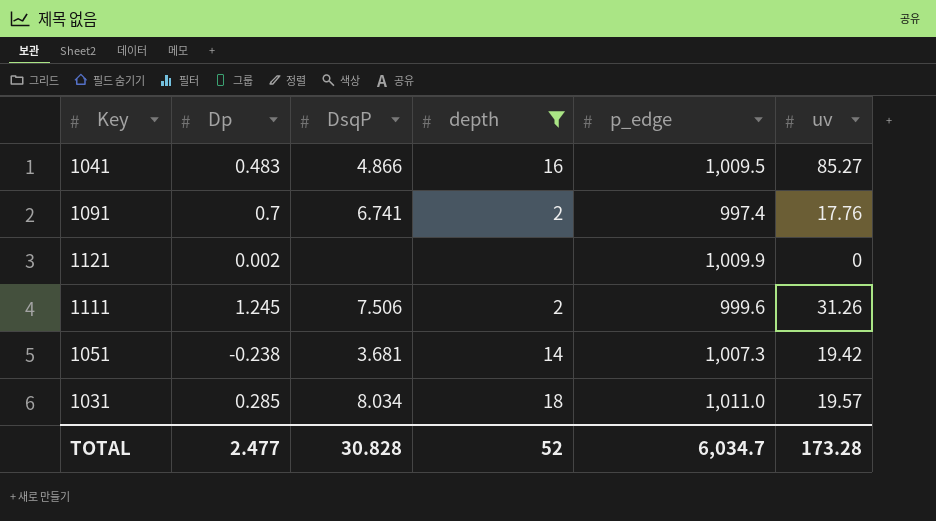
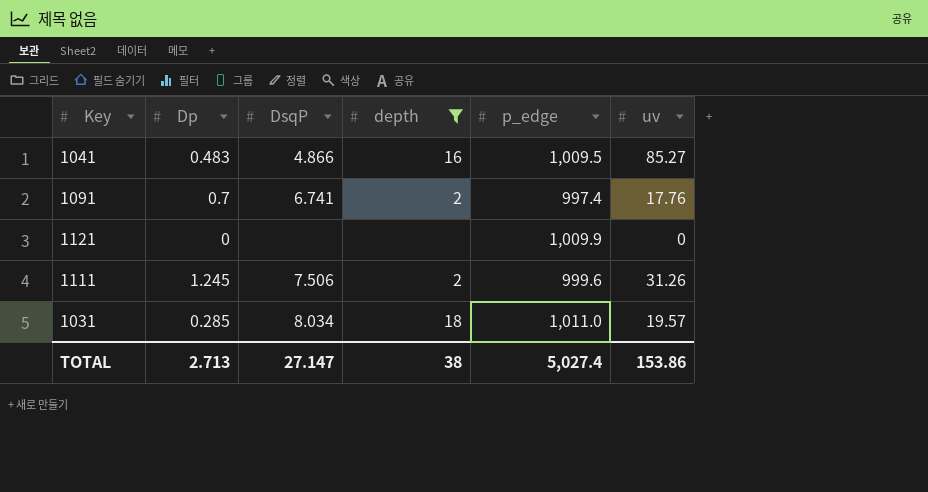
row 1051: -0.238 | 3.681 | 14 | 1,007.3 | 19.42 -> none
1121 | Dp: 0.002 -> 0
TOTAL | Dp: 2.477 -> 2.713
TOTAL | DsqP: 30.828 -> 27.147
TOTAL | depth: 52 -> 38
TOTAL | p_edge: 6,034.7 -> 5,027.4
TOTAL | uv: 173.28 -> 153.86

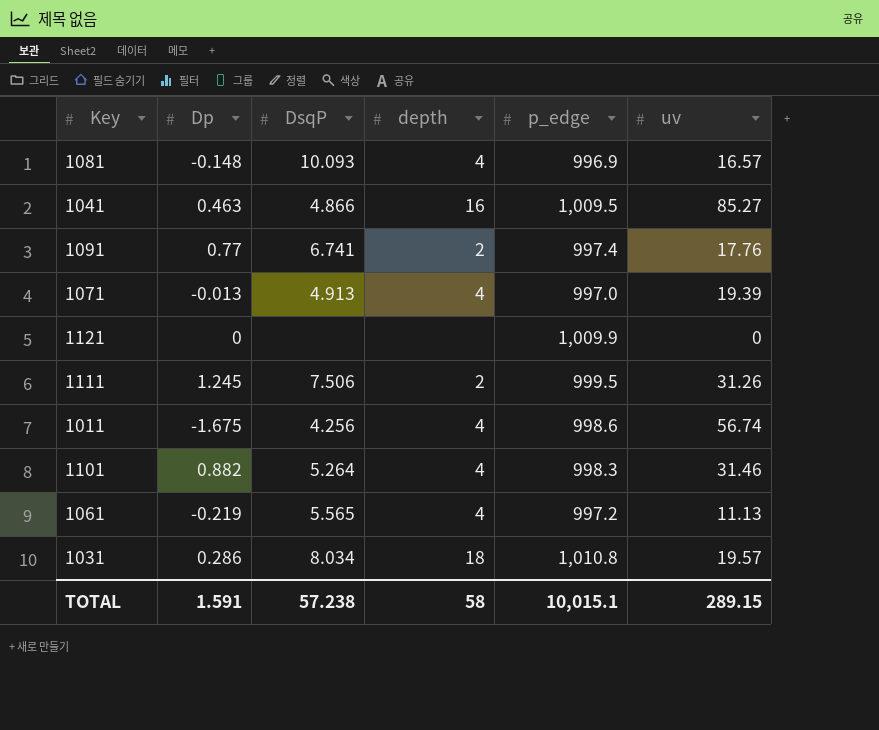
filter: depth != 4 -> none
1041 | Dp: 0.483 -> 0.463
1091 | Dp: 0.7 -> 0.77
1111 | p_edge: 999.6 -> 999.5
1031 | Dp: 0.285 -> 0.286
1031 | p_edge: 1,011.0 -> 1,010.8
TOTAL | Dp: 2.713 -> 1.591
TOTAL | DsqP: 27.147 -> 57.238
TOTAL | depth: 38 -> 58
TOTAL | p_edge: 5,027.4 -> 10,015.1
TOTAL | uv: 153.86 -> 289.15

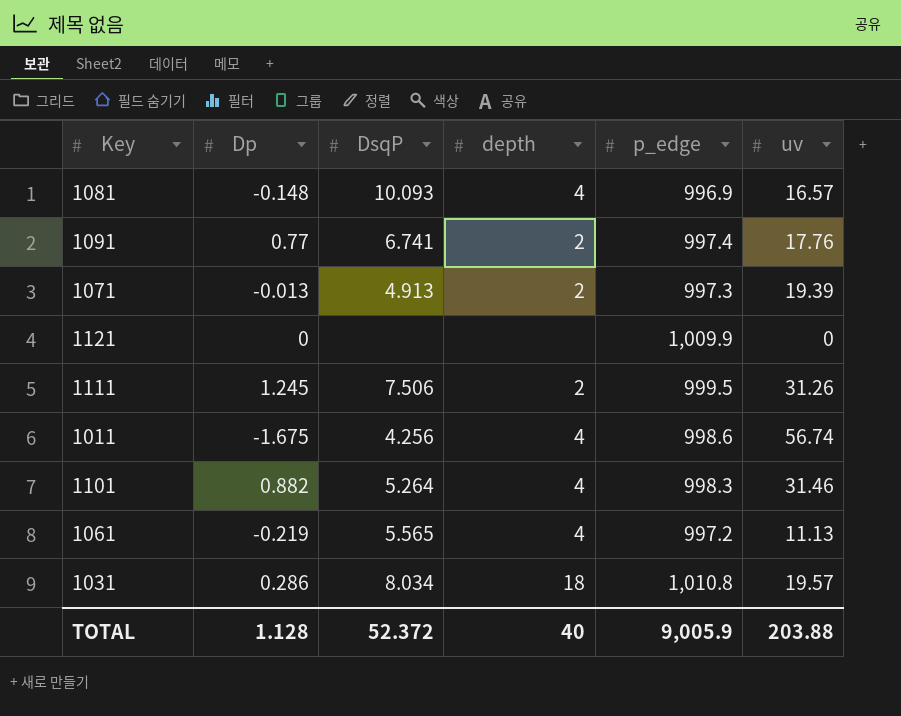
row 1041: 0.463 | 4.866 | 16 | 1,009.5 | 85.27 -> none
1071 | depth: 4 -> 2
1071 | p_edge: 997.0 -> 997.3
TOTAL | Dp: 1.591 -> 1.128
TOTAL | DsqP: 57.238 -> 52.372
TOTAL | depth: 58 -> 40
TOTAL | p_edge: 10,015.1 -> 9,005.9
TOTAL | uv: 289.15 -> 203.88

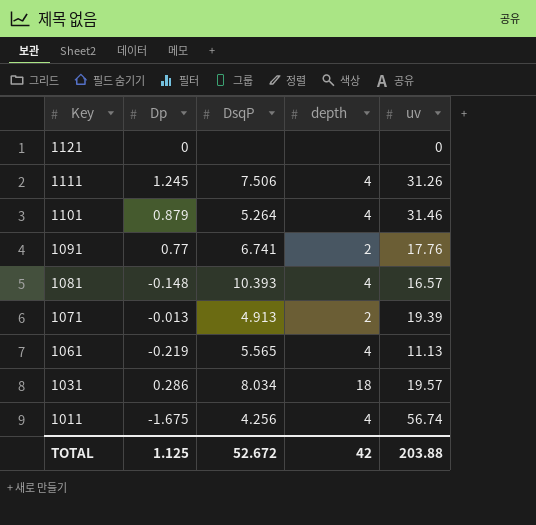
row order: none -> Key descending
column p_edge | position: 5 -> none
1111 | depth: 2 -> 4
1101 | Dp: 0.882 -> 0.879
1081 | DsqP: 10.093 -> 10.393
TOTAL | Dp: 1.128 -> 1.125
TOTAL | DsqP: 52.372 -> 52.672
TOTAL | depth: 40 -> 42

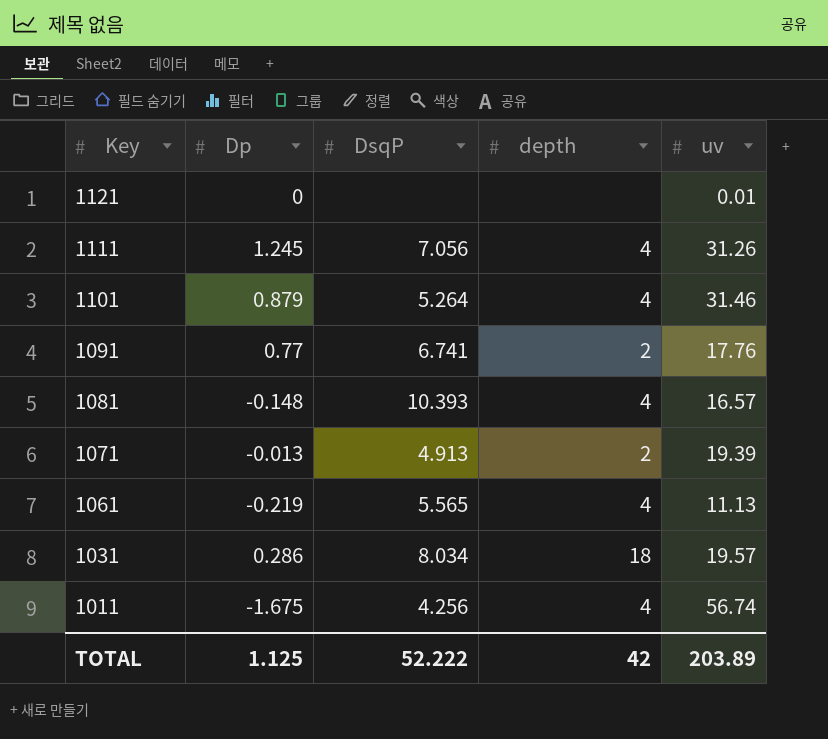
1121 | uv: 0 -> 0.01
1111 | DsqP: 7.506 -> 7.056
TOTAL | DsqP: 52.672 -> 52.222
TOTAL | uv: 203.88 -> 203.89

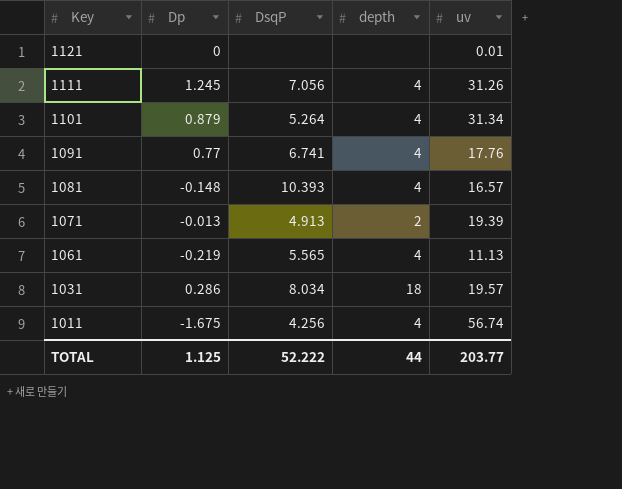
1101 | uv: 31.46 -> 31.34
1091 | depth: 2 -> 4
TOTAL | depth: 42 -> 44
TOTAL | uv: 203.89 -> 203.77

